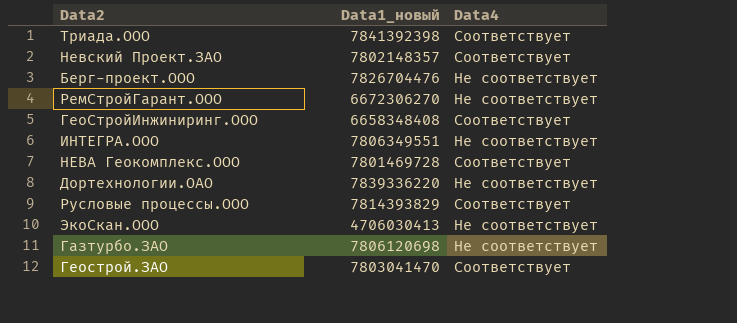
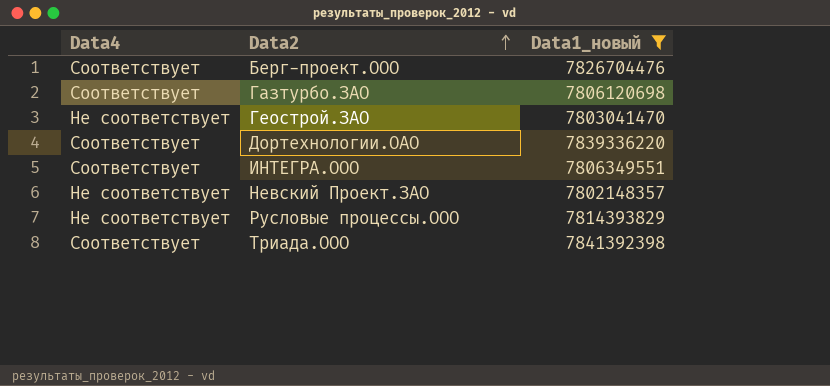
filter: none -> Data1_новый >= 7802148357
row order: none -> Data2 ascending
column Data4 | position: 3 -> 1
Берг-проект.ООО | Data4: Не соответствует -> Соответствует
Газтурбо.ЗАО | Data4: Не соответствует -> Соответствует
Геострой.ЗАО | Data4: Соответствует -> Не соответствует
Дортехнологии.ОАО | Data4: Не соответствует -> Соответствует
ИНТЕГРА.ООО | Data4: Не соответствует -> Соответствует
Невский Проект.ЗАО | Data4: Соответствует -> Не соответствует
Русловые процессы.ООО | Data4: Соответствует -> Не соответствует

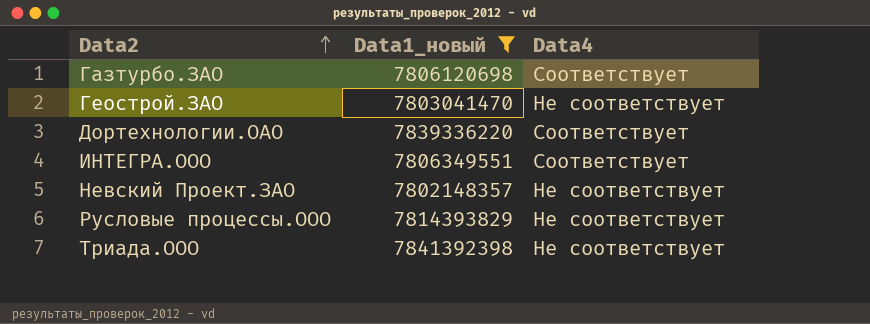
column Data4 | position: 1 -> 3
row Берг-проект.ООО: Соответствует | 7826704476 -> none
Триада.ООО | Data4: Соответствует -> Не соответствует

